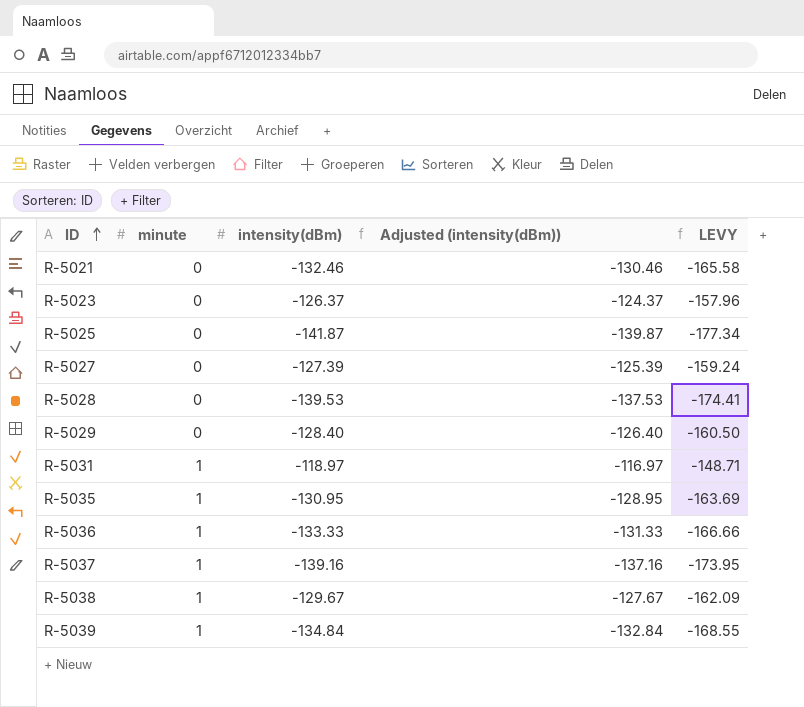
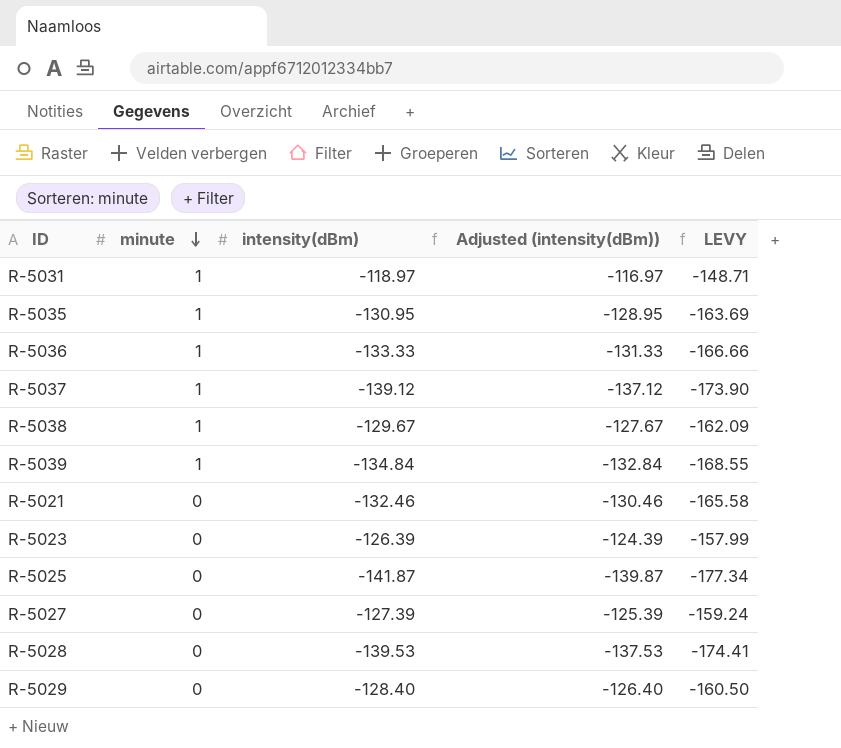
row order: ID ascending -> minute descending
R-5037 | intensity(dBm): -139.16 -> -139.12
R-5037 | Adjusted (intensity(dBm)): -137.16 -> -137.12
R-5037 | LEVY: -173.95 -> -173.90
R-5023 | intensity(dBm): -126.37 -> -126.39
R-5023 | Adjusted (intensity(dBm)): -124.37 -> -124.39
R-5023 | LEVY: -157.96 -> -157.99

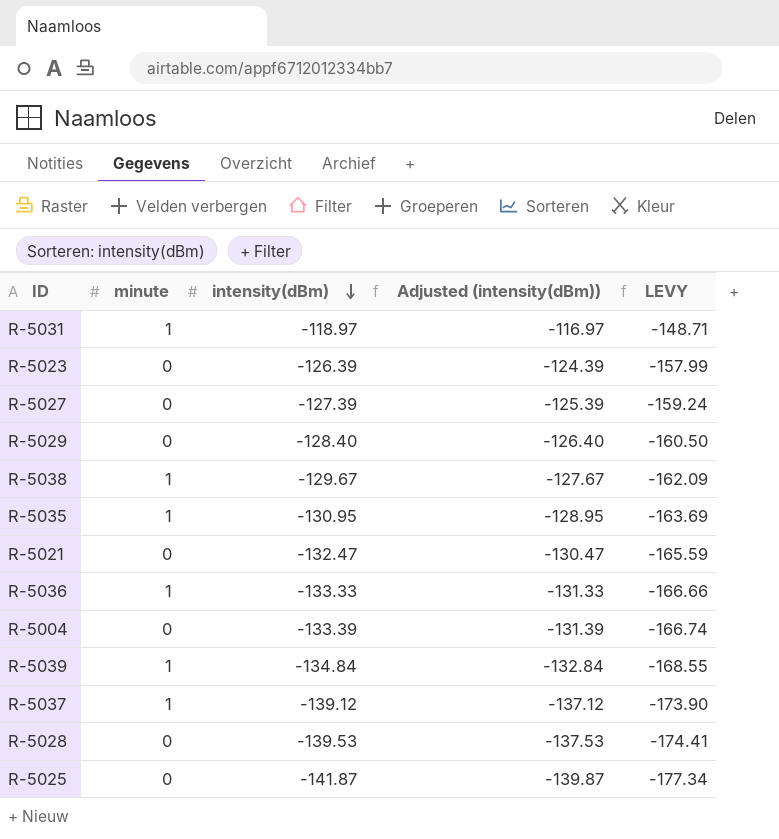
row order: minute descending -> intensity(dBm) descending
R-5021 | intensity(dBm): -132.46 -> -132.47
R-5021 | Adjusted (intensity(dBm)): -130.46 -> -130.47
R-5021 | LEVY: -165.58 -> -165.59
row R-5004: none -> 0 | -133.39 | -131.39 | -166.74

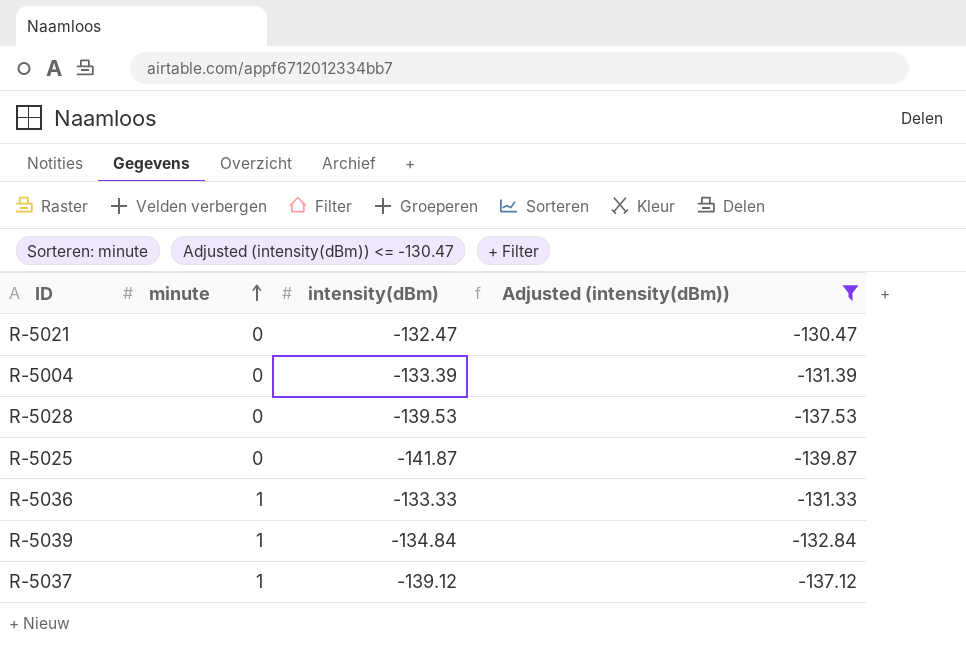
filter: none -> Adjusted (intensity(dBm)) <= -130.47
row order: intensity(dBm) descending -> minute ascending
column LEVY | formula: [intensity(dBm)] * 1.25 -> none

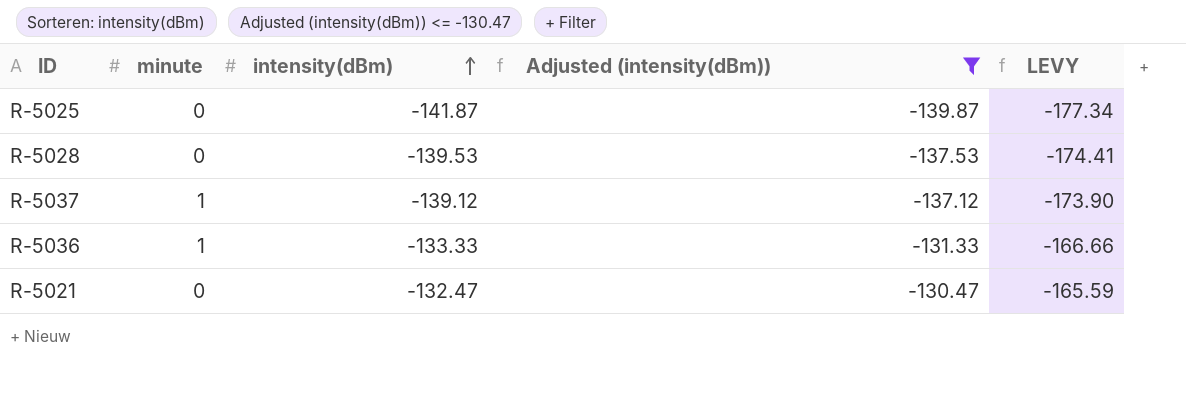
row order: minute ascending -> intensity(dBm) ascending
column LEVY | formula: none -> [intensity(dBm)] * 1.25
row R-5004: 0 | -133.39 | -131.39 -> none
row R-5039: 1 | -134.84 | -132.84 -> none

